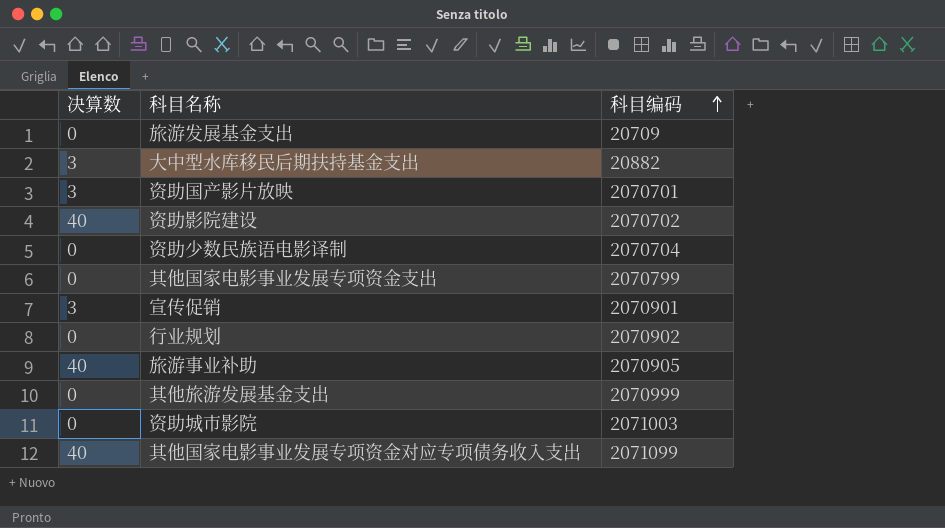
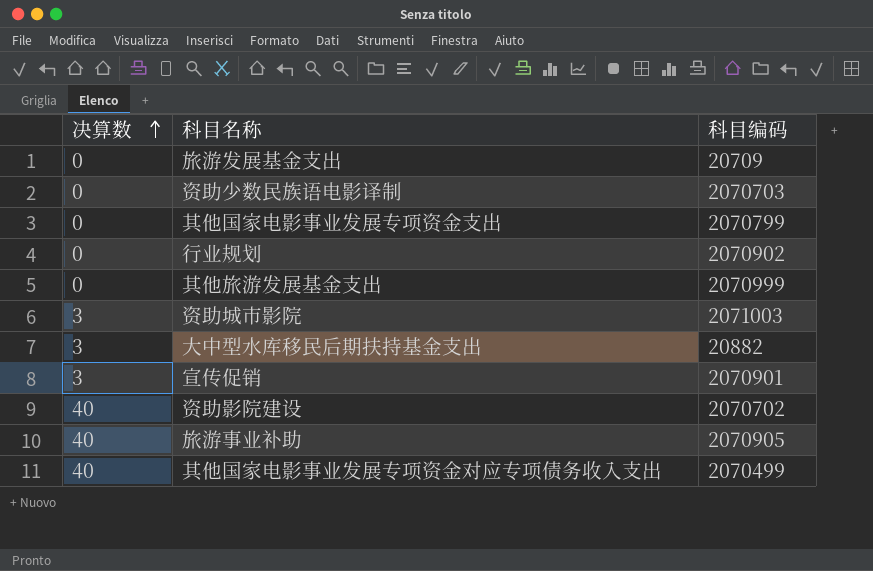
row order: 科目编码 ascending -> 决算数 ascending
row 资助国产影片放映: 3 | 2070701 -> none
资助少数民族语电影译制 | 科目编码: 2070704 -> 2070703
资助城市影院 | 决算数: 0 -> 3
其他国家电影事业发展专项资金对应专项债务收入支出 | 科目编码: 2071099 -> 2070499

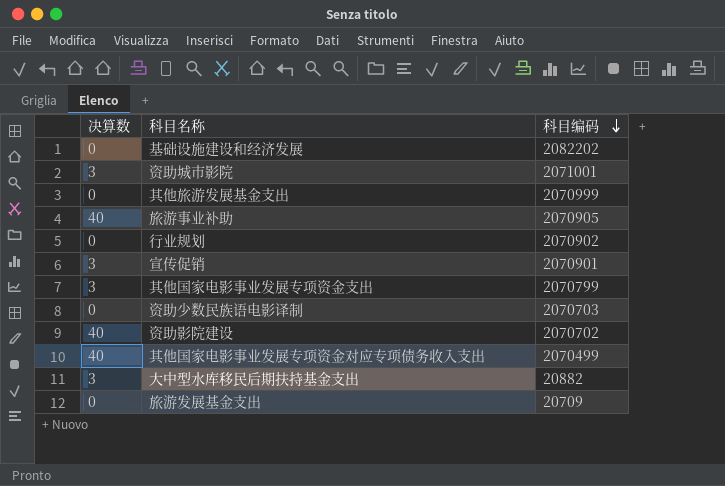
row order: 决算数 ascending -> 科目编码 descending
row 基础设施建设和经济发展: none -> 0 | 2082202
资助城市影院 | 科目编码: 2071003 -> 2071001
其他国家电影事业发展专项资金支出 | 决算数: 0 -> 3

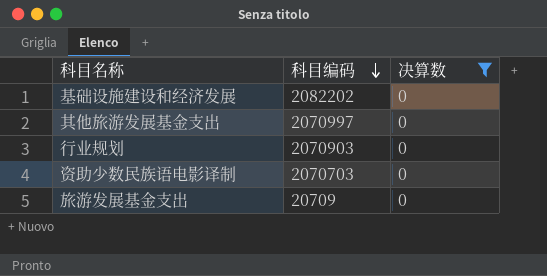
filter: none -> 决算数 = 0
column 决算数 | position: 1 -> 3
其他旅游发展基金支出 | 科目编码: 2070999 -> 2070997
行业规划 | 科目编码: 2070902 -> 2070903

